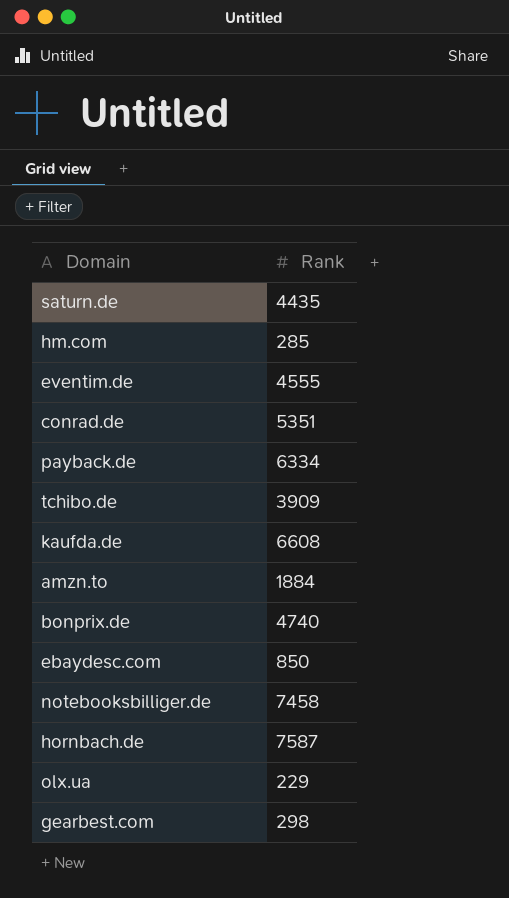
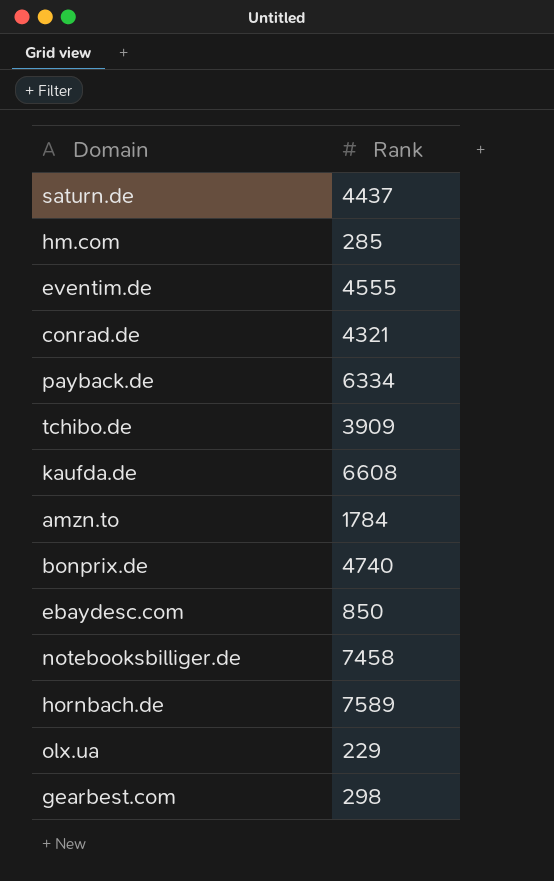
saturn.de | Rank: 4435 -> 4437
conrad.de | Rank: 5351 -> 4321
amzn.to | Rank: 1884 -> 1784
hornbach.de | Rank: 7587 -> 7589

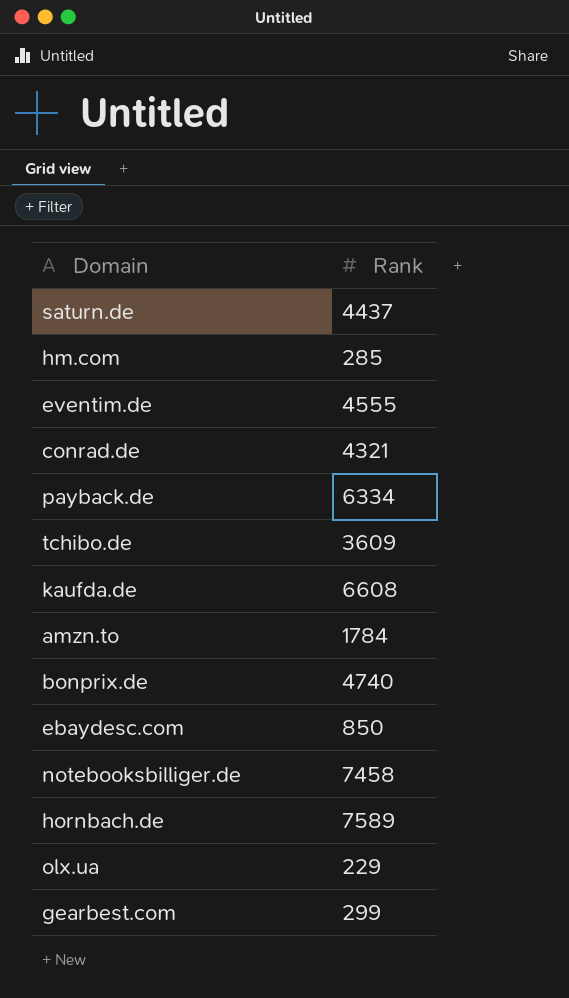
tchibo.de | Rank: 3909 -> 3609
gearbest.com | Rank: 298 -> 299

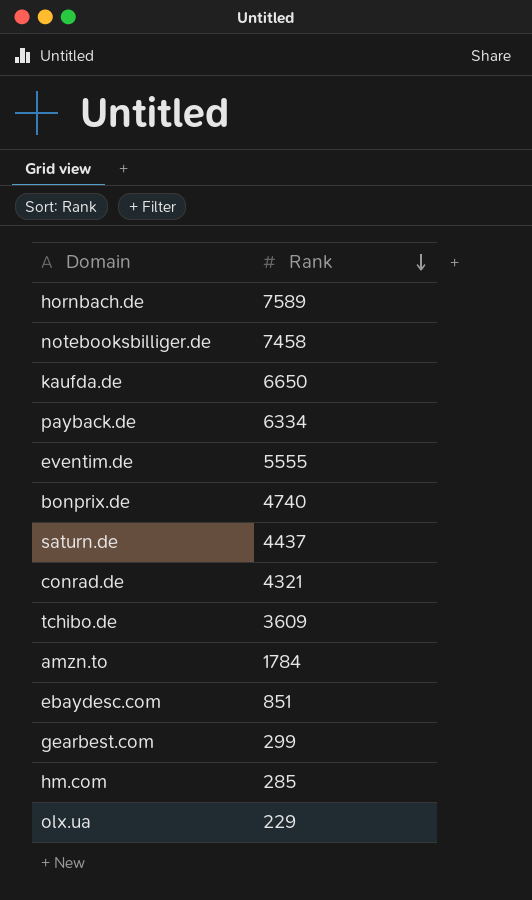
row order: none -> Rank descending
kaufda.de | Rank: 6608 -> 6650
eventim.de | Rank: 4555 -> 5555
ebaydesc.com | Rank: 850 -> 851

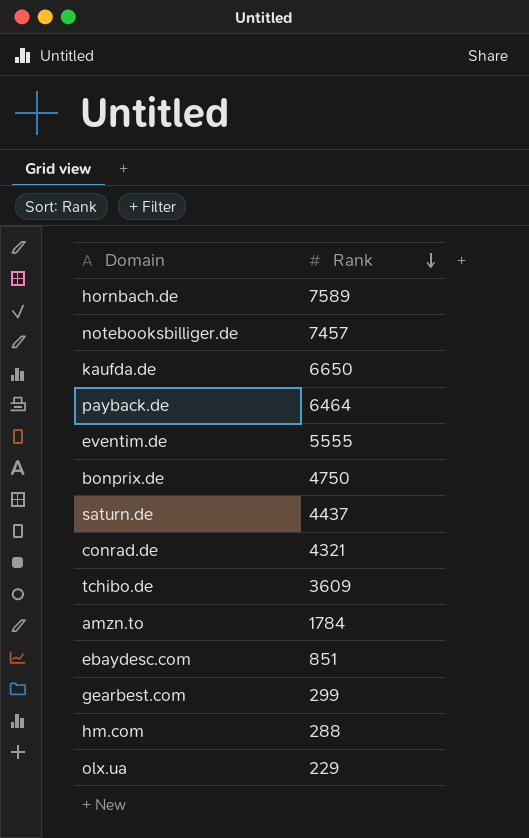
notebooksbilliger.de | Rank: 7458 -> 7457
payback.de | Rank: 6334 -> 6464
bonprix.de | Rank: 4740 -> 4750
hm.com | Rank: 285 -> 288

